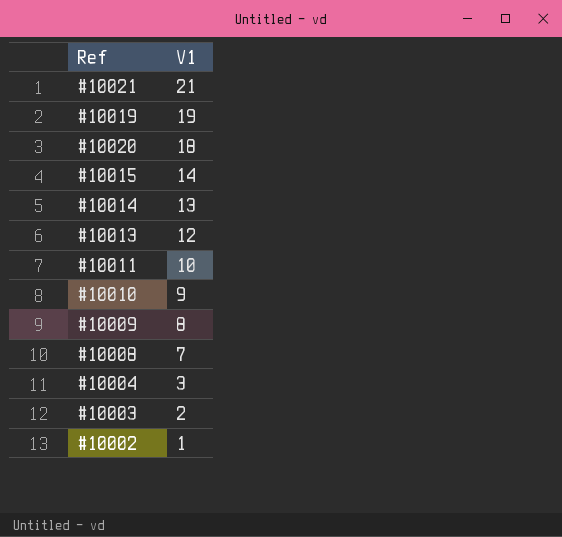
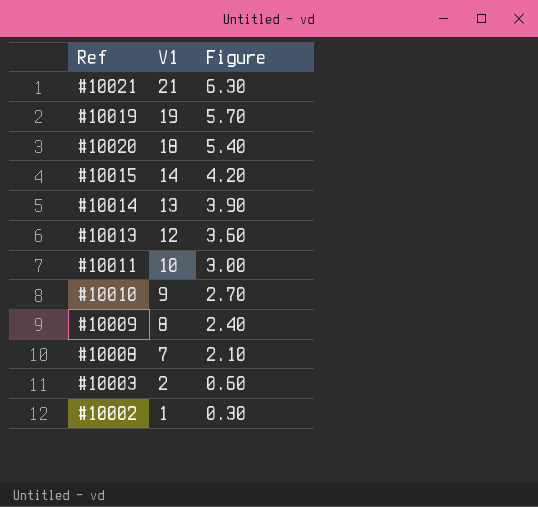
column Figure | formula: none -> [V1] * 0.3
row #10004: 3 -> none

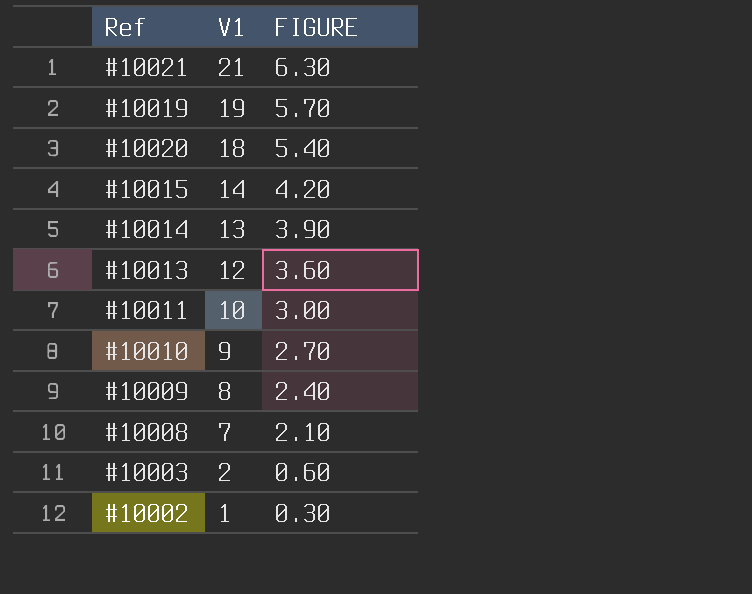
column name: Figure -> FIGURE

